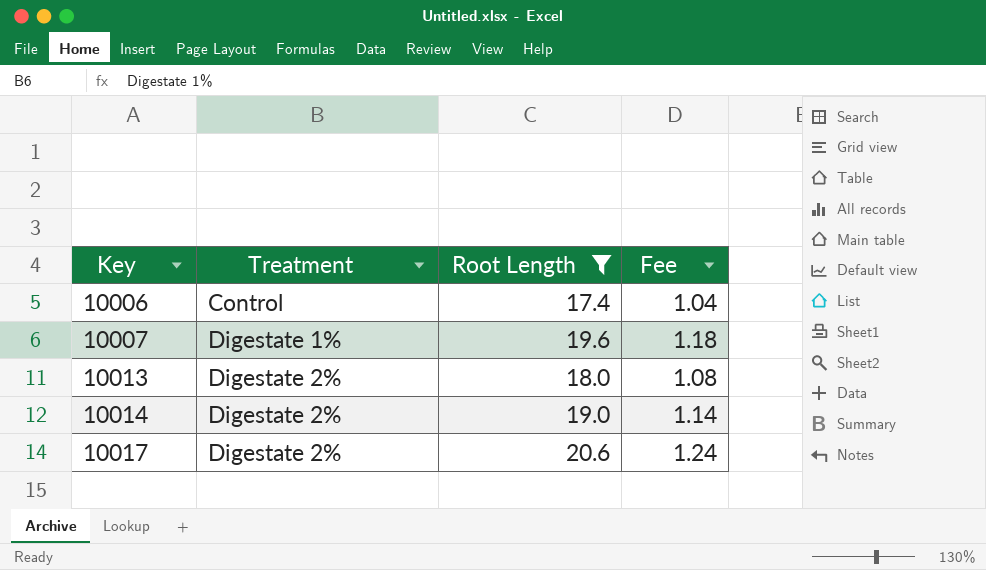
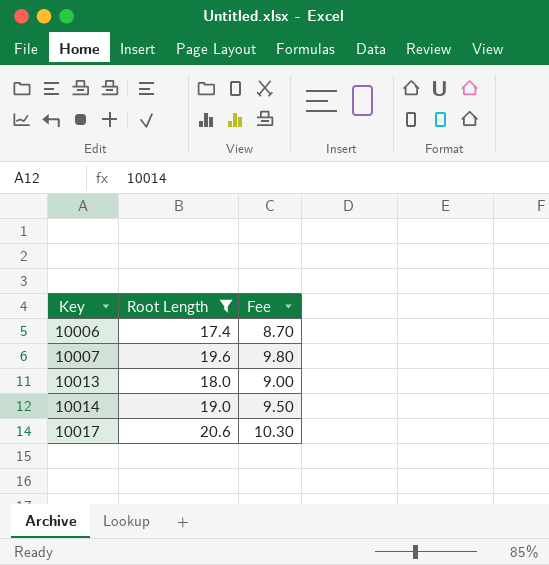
column Treatment | position: 2 -> none
column Fee | formula: [Root Length] * 0.06 -> [Root Length] * 0.5

